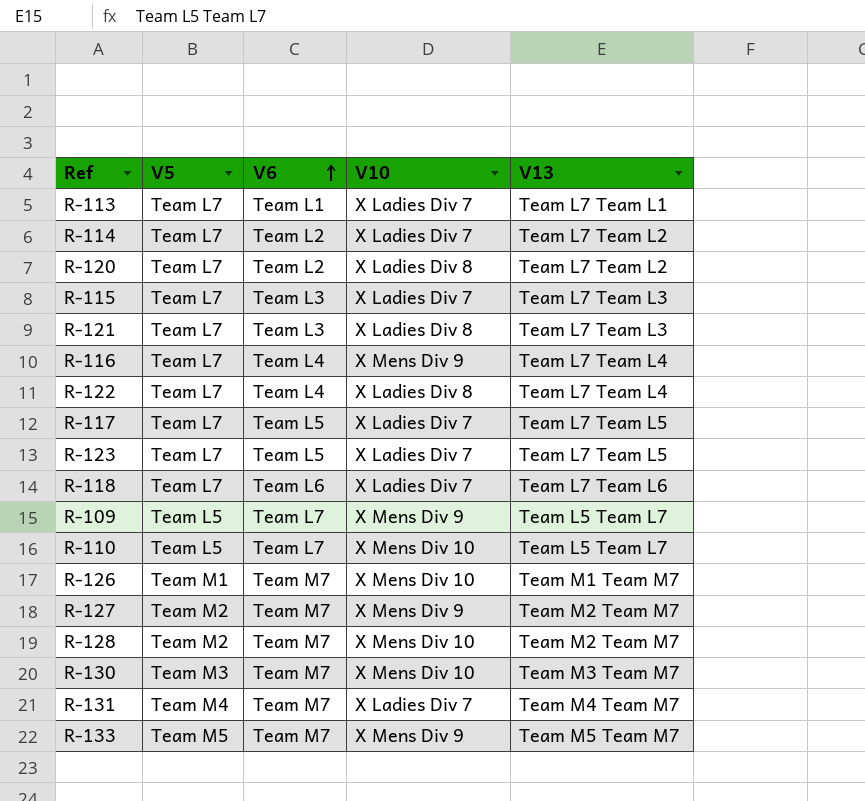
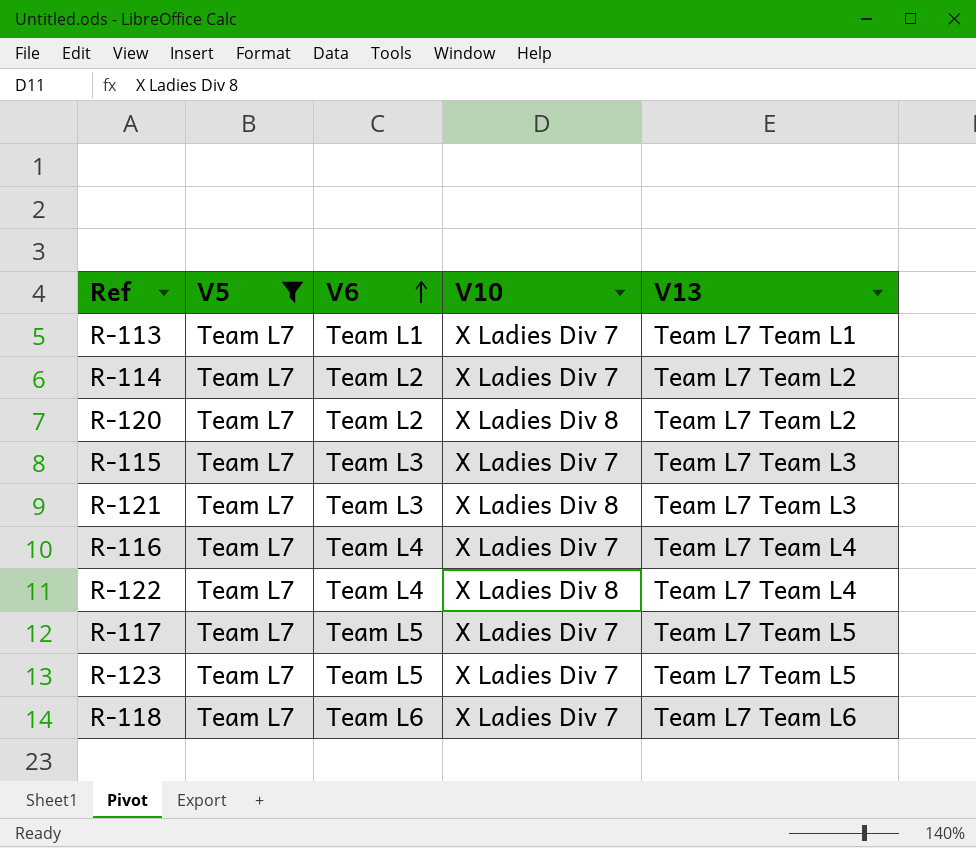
filter: none -> V5 = Team L7
R-116 | V10: X Mens Div 9 -> X Ladies Div 7

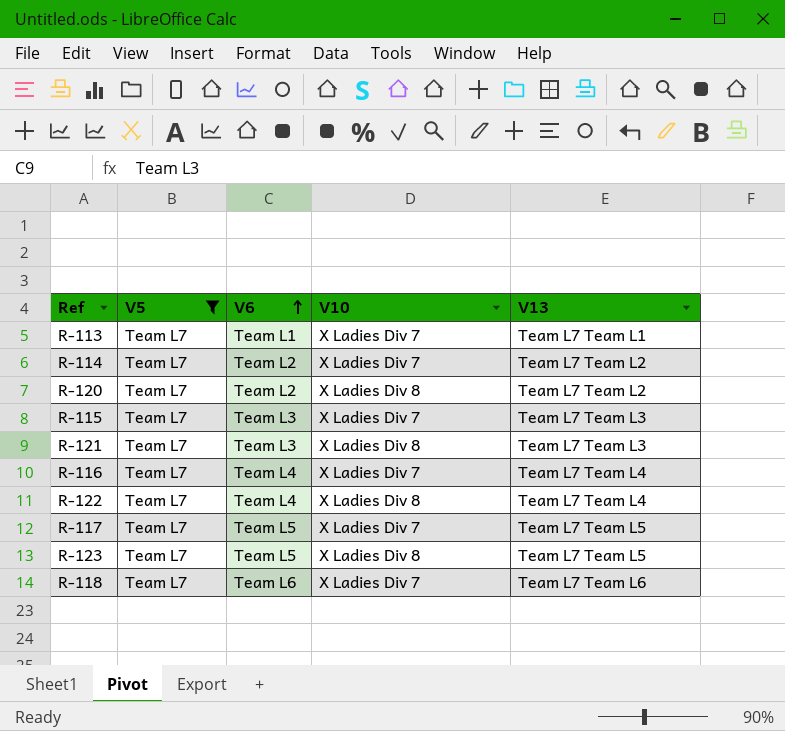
R-123 | V10: X Ladies Div 7 -> X Ladies Div 8

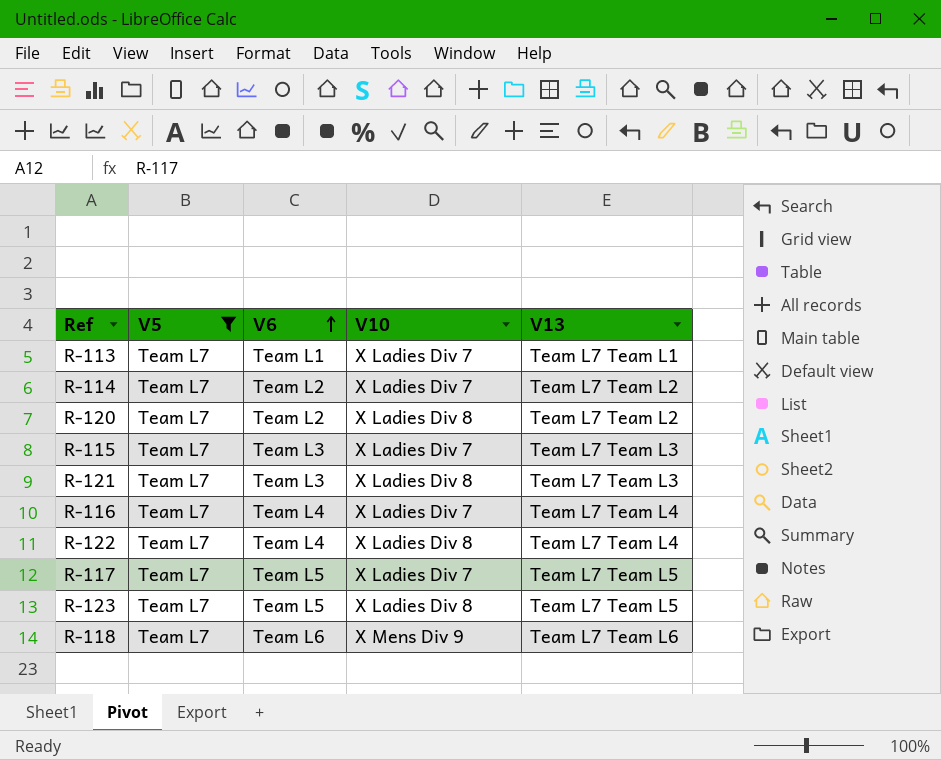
R-118 | V10: X Ladies Div 7 -> X Mens Div 9

